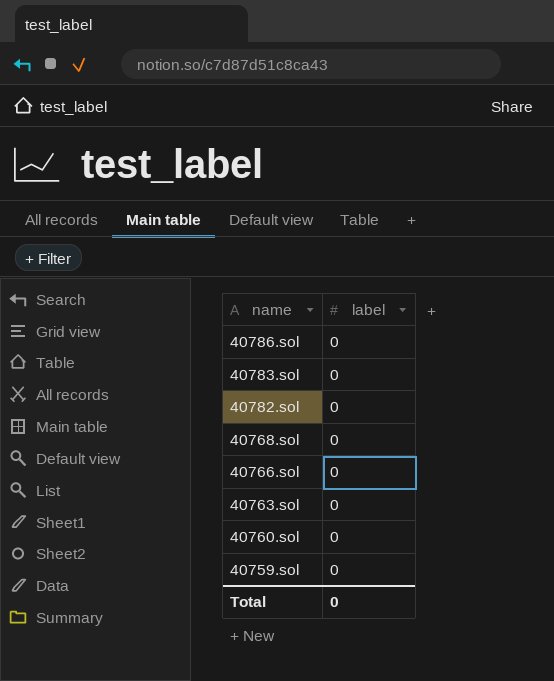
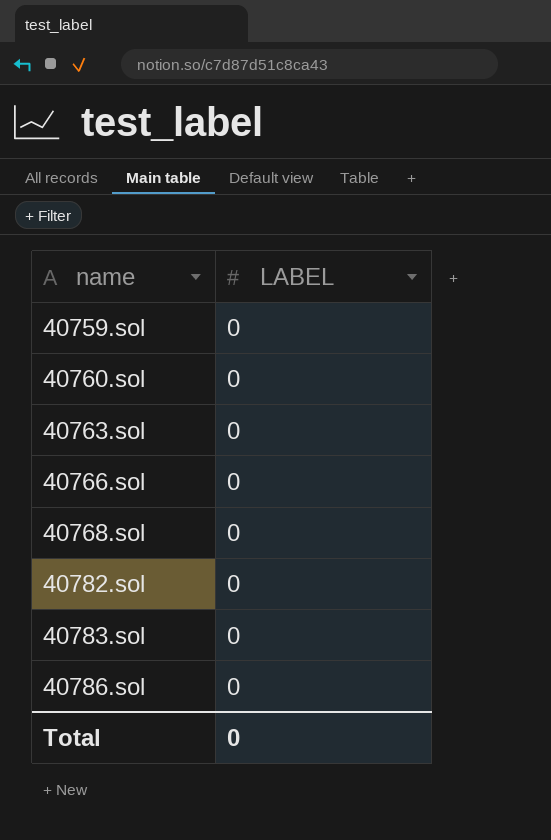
row order: name descending -> name ascending
column name: label -> LABEL

